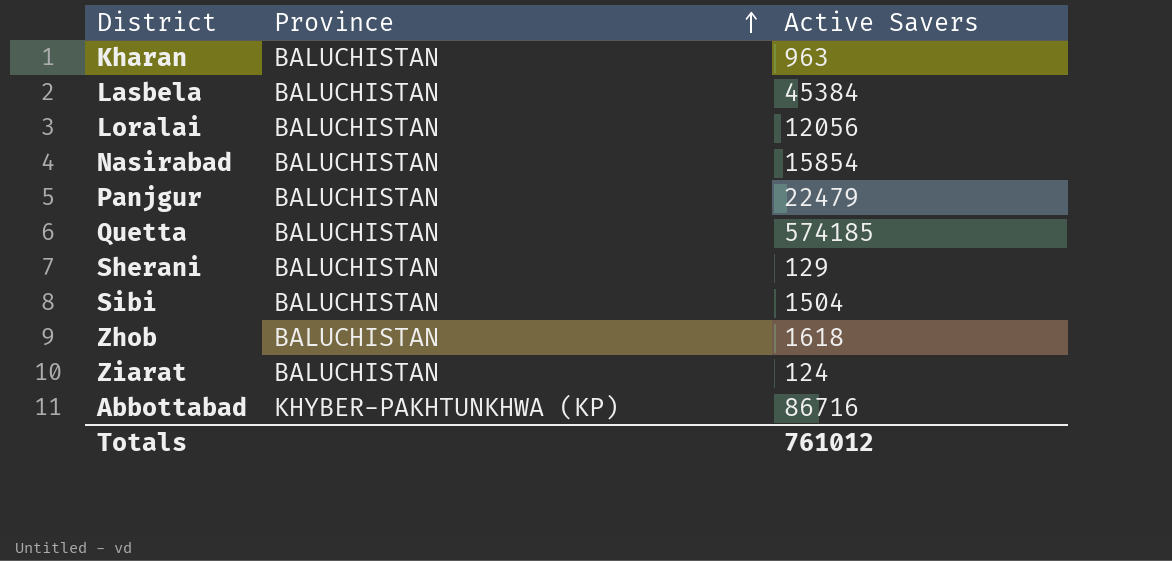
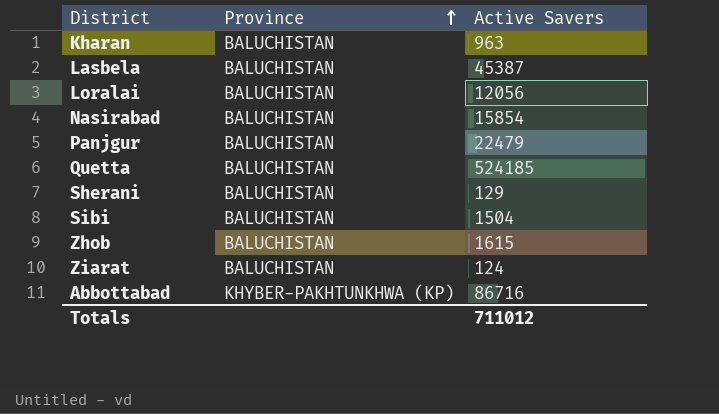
Lasbela | Active Savers: 45384 -> 45387
Quetta | Active Savers: 574185 -> 524185
Zhob | Active Savers: 1618 -> 1615
Totals | Active Savers: 761012 -> 711012

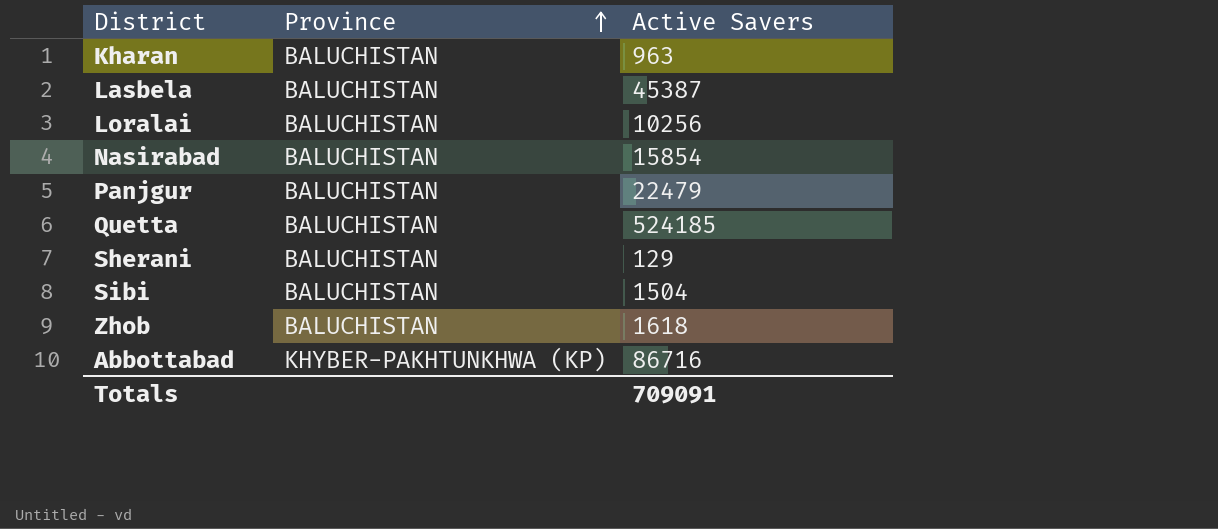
row Ziarat: BALUCHISTAN | 124 -> none
Loralai | Active Savers: 12056 -> 10256
Zhob | Active Savers: 1615 -> 1618
Totals | Active Savers: 711012 -> 709091

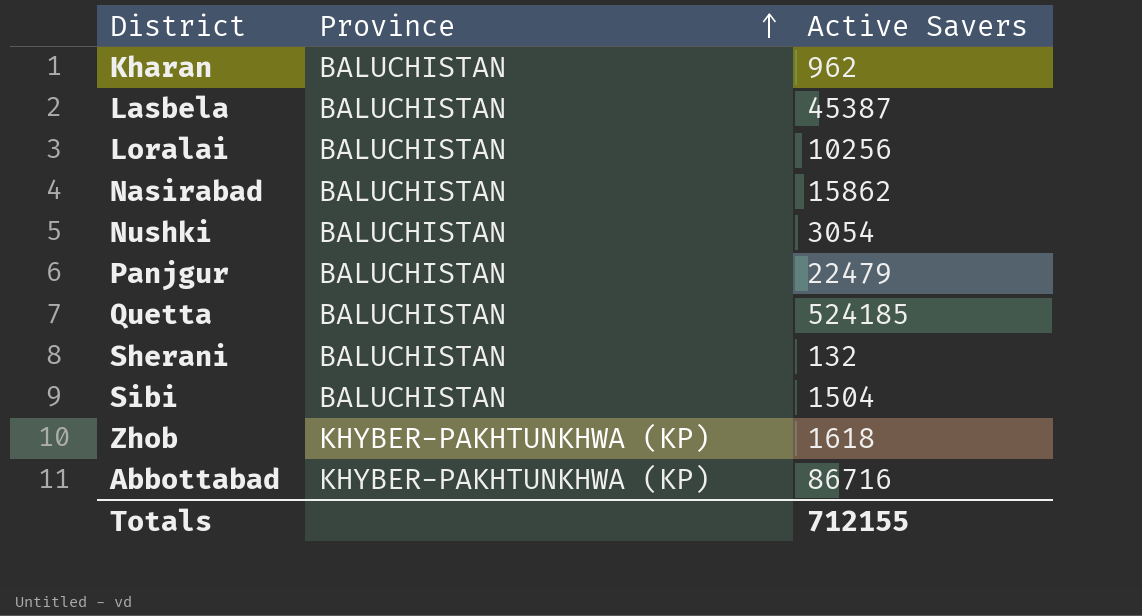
Kharan | Active Savers: 963 -> 962
Nasirabad | Active Savers: 15854 -> 15862
row Nushki: none -> BALUCHISTAN | 3054
Sherani | Active Savers: 129 -> 132
Zhob | Province: BALUCHISTAN -> KHYBER-PAKHTUNKHWA (KP)
Totals | Active Savers: 709091 -> 712155

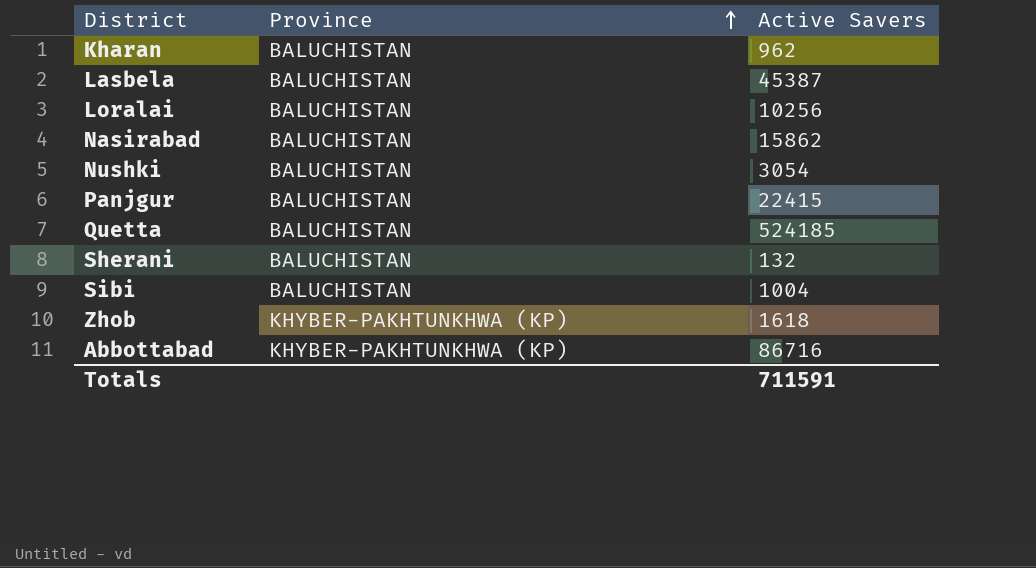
Panjgur | Active Savers: 22479 -> 22415
Sibi | Active Savers: 1504 -> 1004
Totals | Active Savers: 712155 -> 711591

